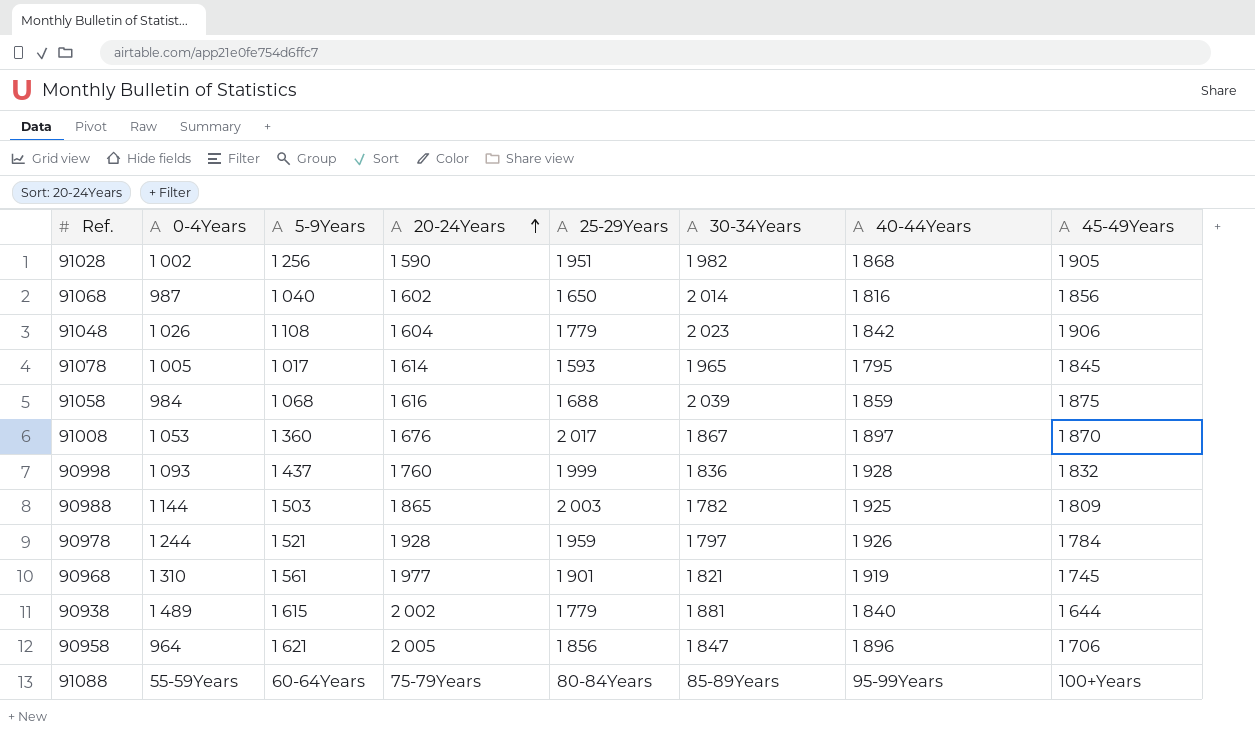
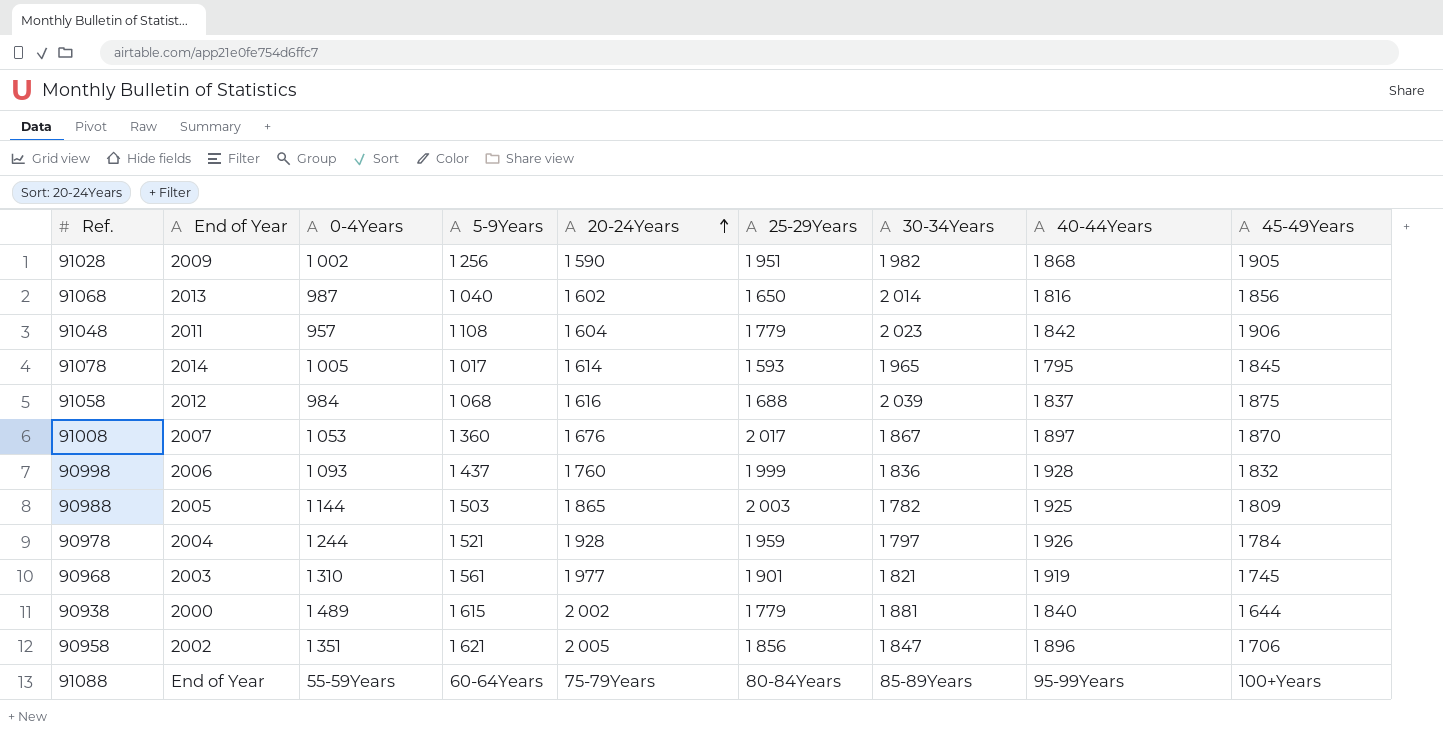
column End of Year | position: none -> 2
91048 | 0-4Years: 1 026 -> 957
91058 | 40-44Years: 1 859 -> 1 837
90958 | 0-4Years: 964 -> 1 351

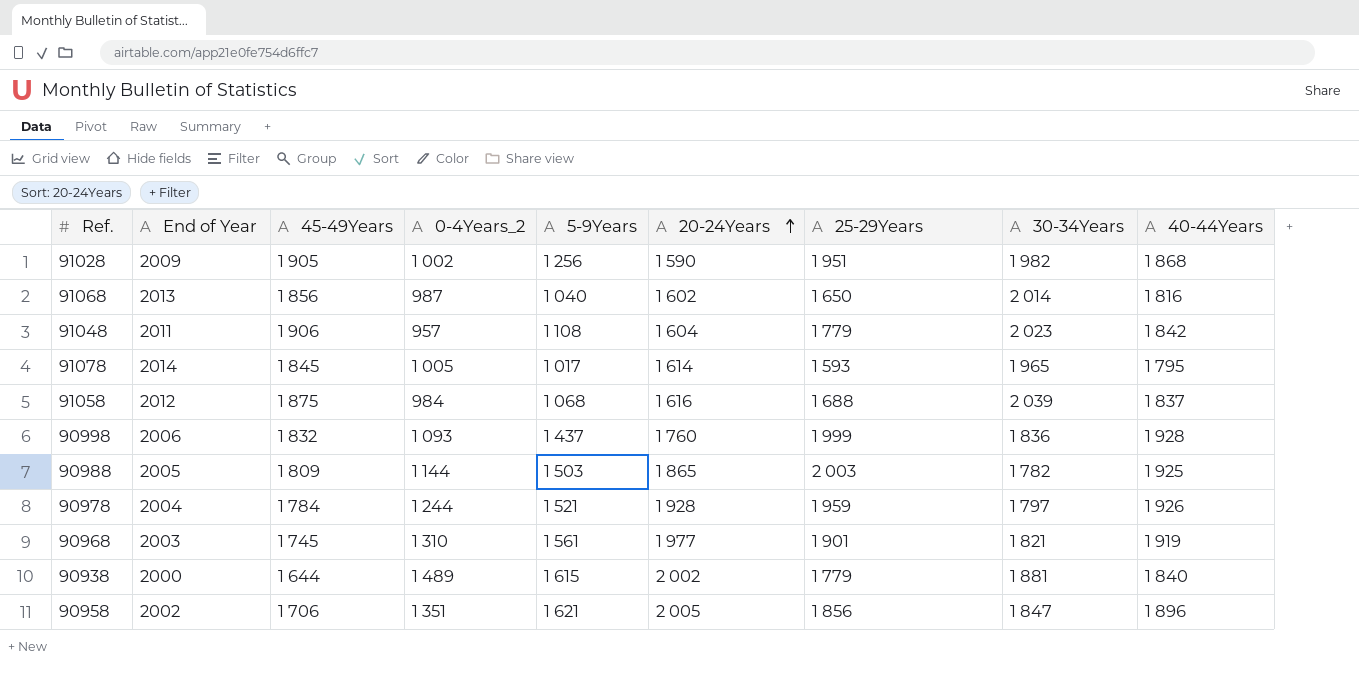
column 45-49Years | position: 9 -> 3
column name: 0-4Years -> 0-4Years_2
row 91008: 2007 | 1 053 | 1 360 | 1 676 | 2 017 | 1 867 | 1 897 | 1 870 -> none
row 91088: End of Year | 55-59Years | 60-64Years | 75-79Years | 80-84Years | 85-89Years | 95-99Years | 100+Years -> none

